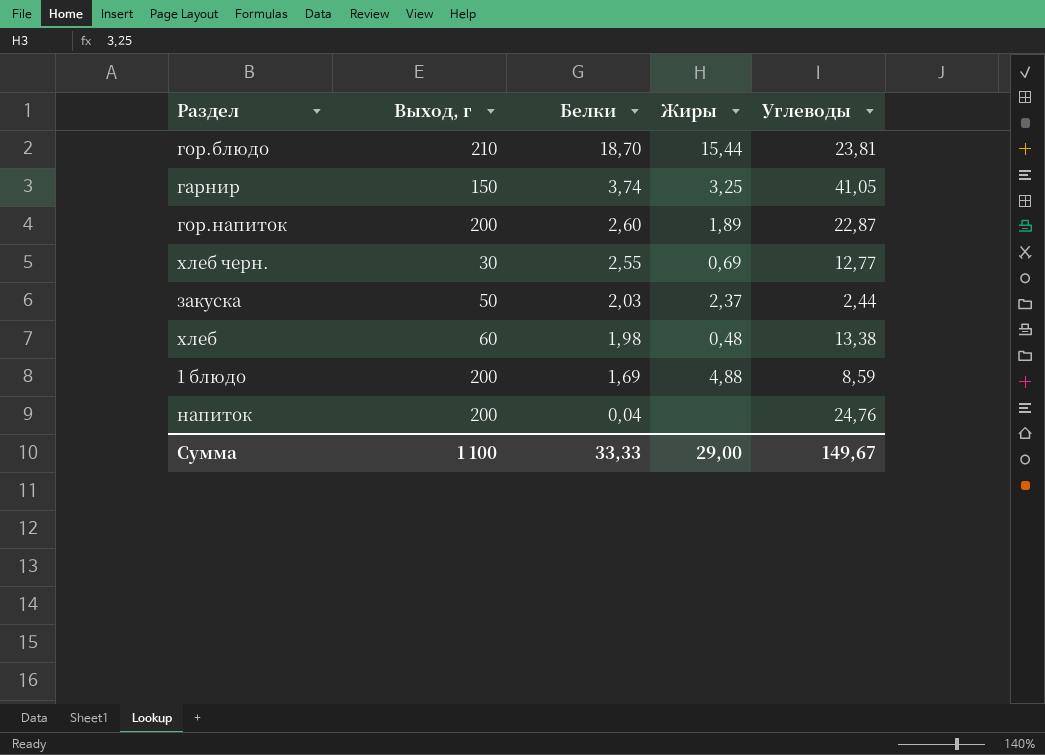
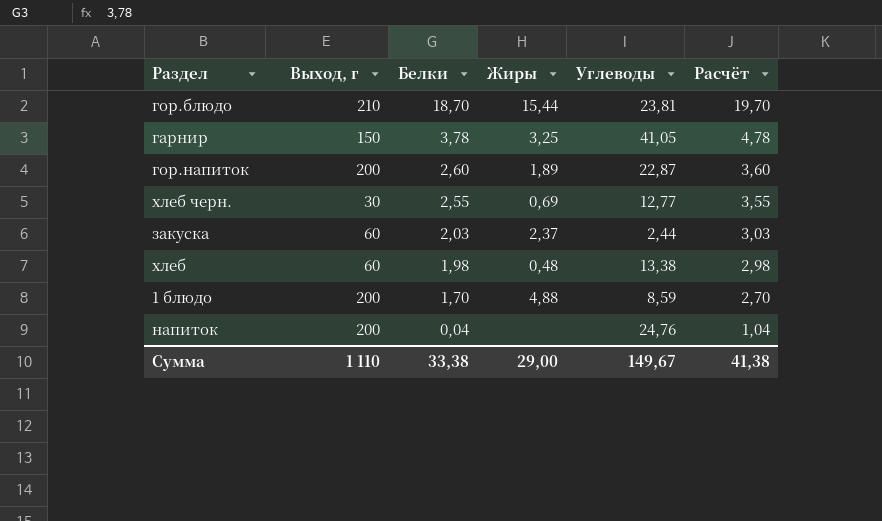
column Расчёт | formula: none -> [Белки] + 1
гарнир | Белки: 3,74 -> 3,78
закуска | Выход, г: 50 -> 60
1 блюдо | Белки: 1,69 -> 1,70
Сумма | Выход, г: 1 100 -> 1 110
Сумма | Белки: 33,33 -> 33,38

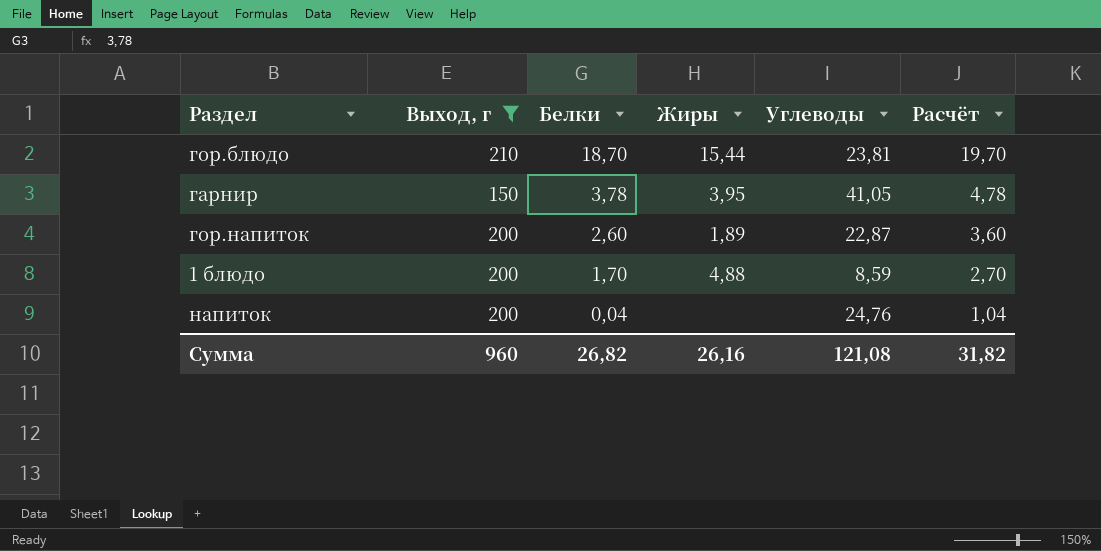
filter: none -> Выход, г >= 150
гарнир | Жиры: 3,25 -> 3,95
Сумма | Выход, г: 1 110 -> 960
Сумма | Белки: 33,38 -> 26,82
Сумма | Жиры: 29,00 -> 26,16
Сумма | Углеводы: 149,67 -> 121,08
Сумма | Расчёт: 41,38 -> 31,82

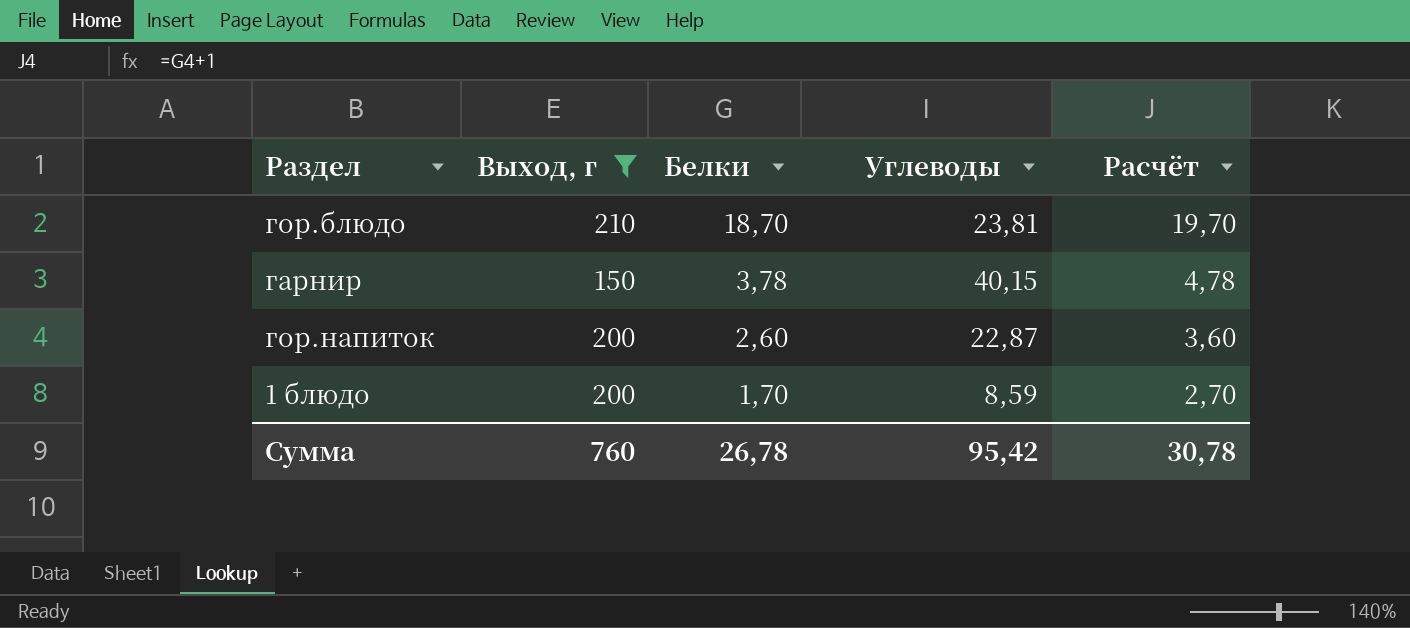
column Жиры | position: 4 -> none
row напиток: 200 | 0,04 | none | 24,76 | 1,04 -> none
гарнир | Углеводы: 41,05 -> 40,15
Сумма | Выход, г: 960 -> 760
Сумма | Белки: 26,82 -> 26,78
Сумма | Углеводы: 121,08 -> 95,42
Сумма | Расчёт: 31,82 -> 30,78

